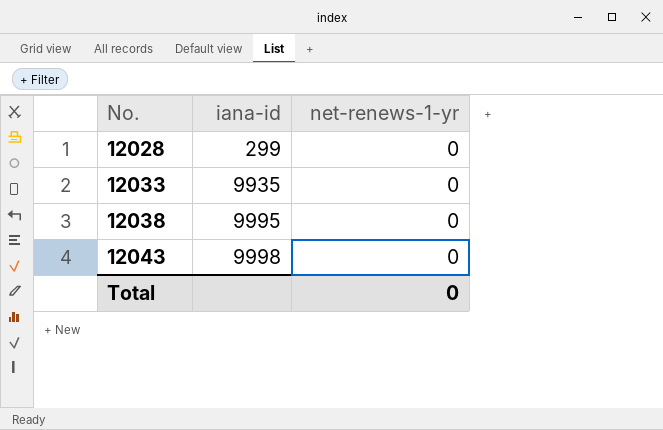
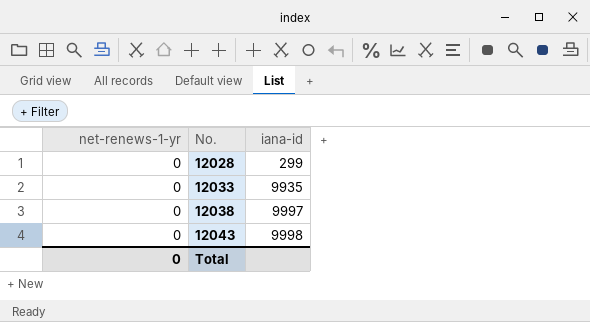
column net-renews-1-yr | position: 3 -> 1
12038 | iana-id: 9995 -> 9997

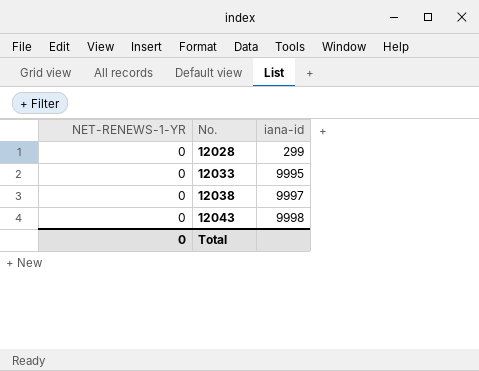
column name: net-renews-1-yr -> NET-RENEWS-1-YR
12033 | iana-id: 9935 -> 9995

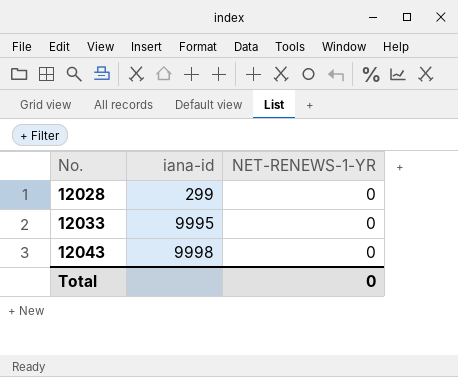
column NET-RENEWS-1-YR | position: 1 -> 3
row 12038: 0 | 9997 -> none

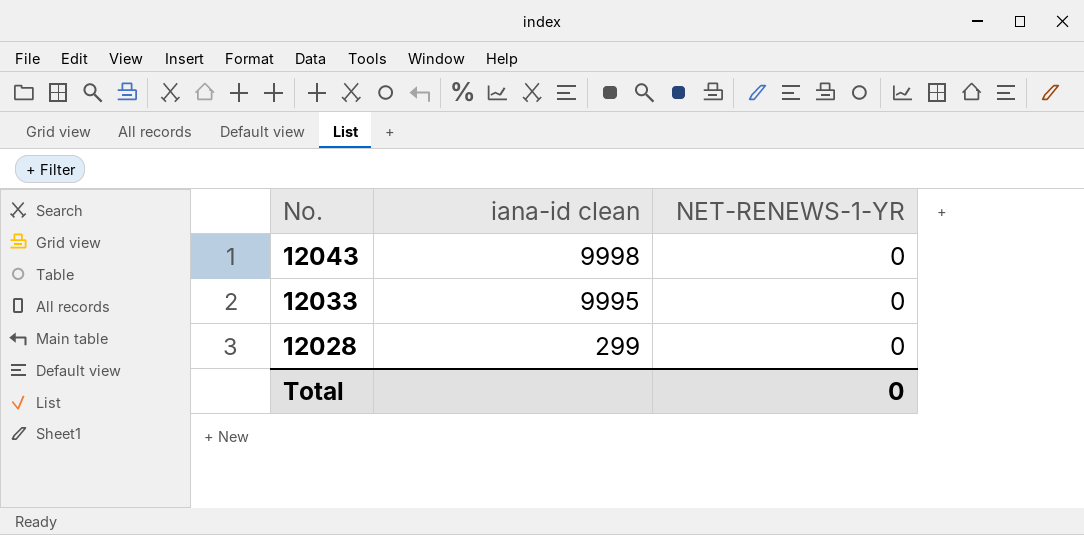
row order: No. ascending -> No. descending
column name: iana-id -> iana-id clean

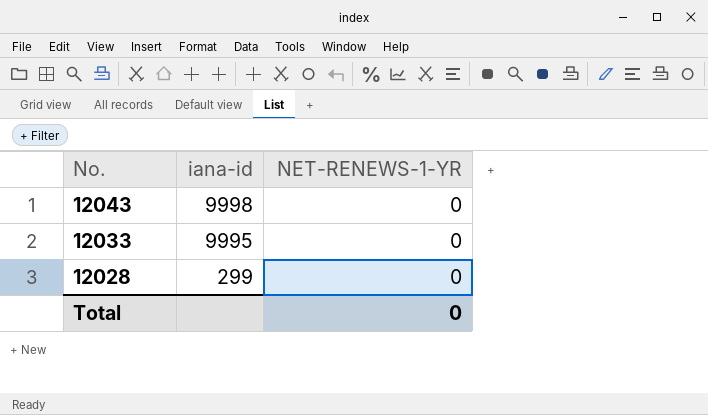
column name: iana-id clean -> iana-id

